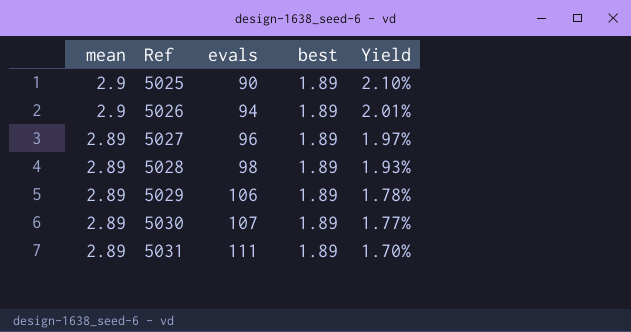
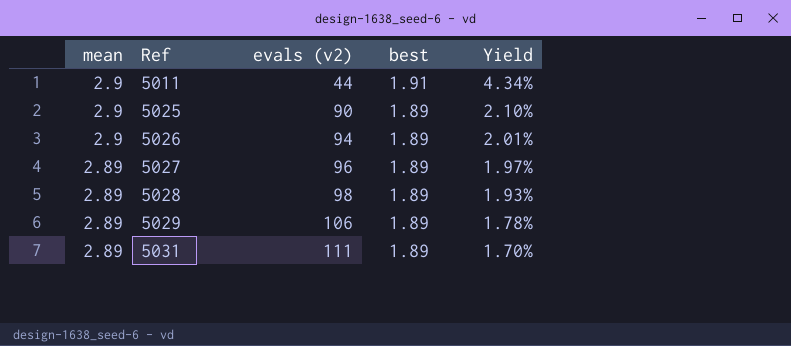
column name: evals -> evals (v2)
row 5030: 2.89 | 107 | 1.89 | 1.77% -> none
row 5011: none -> 2.9 | 44 | 1.91 | 4.34%

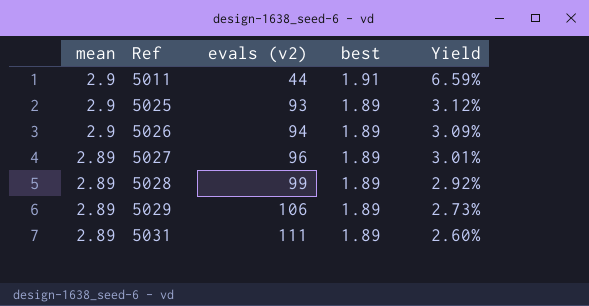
column Yield | formula: [best] / [evals (v2)] -> [mean] / [evals (v2)]
5025 | evals (v2): 90 -> 93
5028 | evals (v2): 98 -> 99

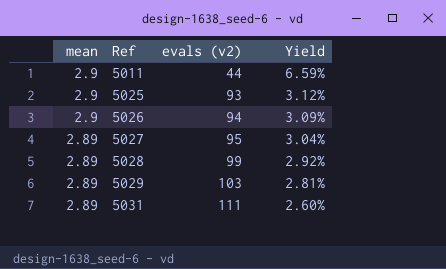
column best | position: 4 -> none
5027 | evals (v2): 96 -> 95
5027 | Yield: 3.01% -> 3.04%
5029 | evals (v2): 106 -> 103
5029 | Yield: 2.73% -> 2.81%

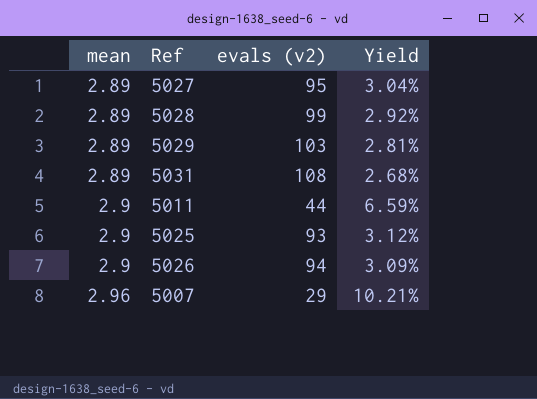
row order: mean descending -> mean ascending
5031 | evals (v2): 111 -> 108
5031 | Yield: 2.60% -> 2.68%
row 5007: none -> 2.96 | 29 | 10.21%

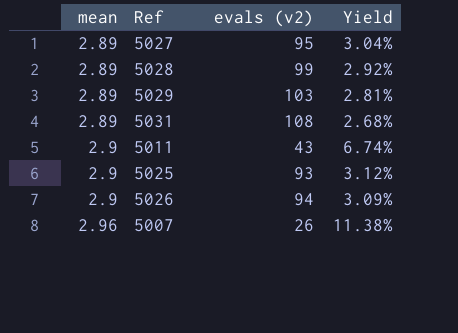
5011 | evals (v2): 44 -> 43
5011 | Yield: 6.59% -> 6.74%
5007 | evals (v2): 29 -> 26
5007 | Yield: 10.21% -> 11.38%

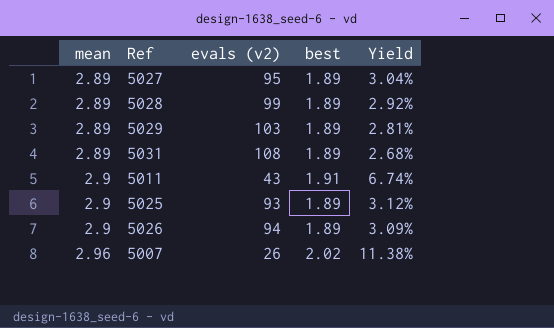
column best | position: none -> 4

